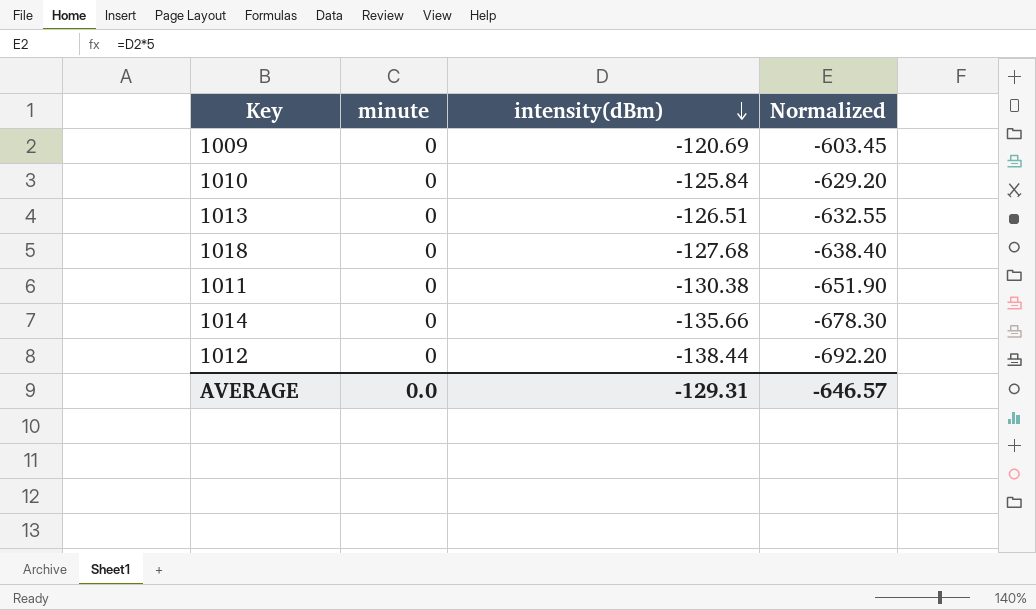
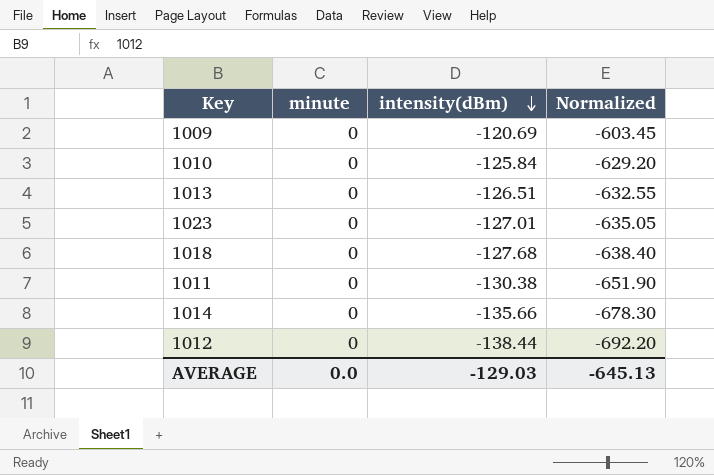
row 1023: none -> 0 | -127.01 | -635.05
AVERAGE | intensity(dBm): -129.31 -> -129.03
AVERAGE | Normalized: -646.57 -> -645.13

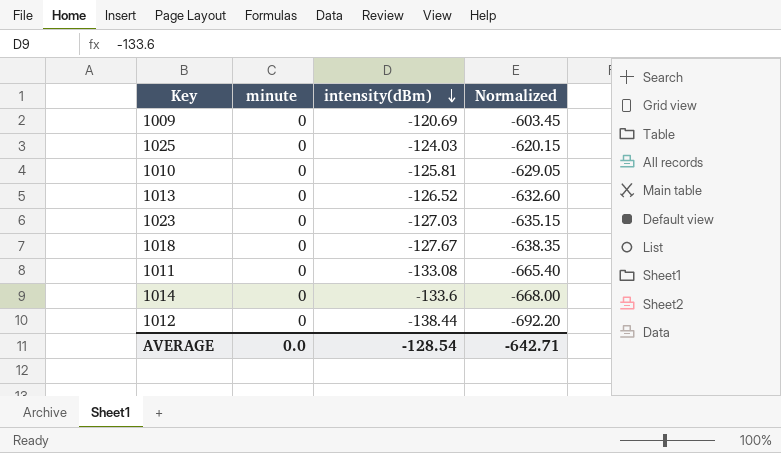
row 1025: none -> 0 | -124.03 | -620.15
1010 | intensity(dBm): -125.84 -> -125.81
1010 | Normalized: -629.20 -> -629.05
1013 | intensity(dBm): -126.51 -> -126.52
1013 | Normalized: -632.55 -> -632.60
1023 | intensity(dBm): -127.01 -> -127.03
1023 | Normalized: -635.05 -> -635.15
1018 | intensity(dBm): -127.68 -> -127.67
1018 | Normalized: -638.40 -> -638.35
1011 | intensity(dBm): -130.38 -> -133.08
1011 | Normalized: -651.90 -> -665.40
1014 | intensity(dBm): -135.66 -> -133.6
1014 | Normalized: -678.30 -> -668.00
AVERAGE | intensity(dBm): -129.03 -> -128.54
AVERAGE | Normalized: -645.13 -> -642.71

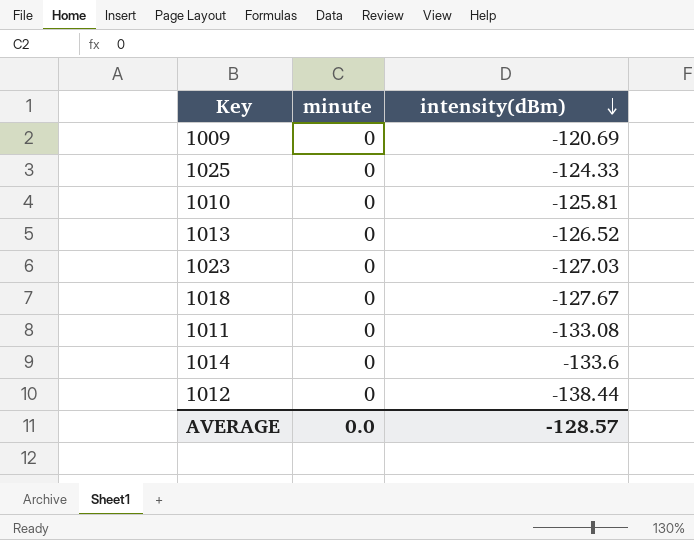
column Normalized | formula: [intensity(dBm)] * 5 -> none
1025 | intensity(dBm): -124.03 -> -124.33
AVERAGE | intensity(dBm): -128.54 -> -128.57

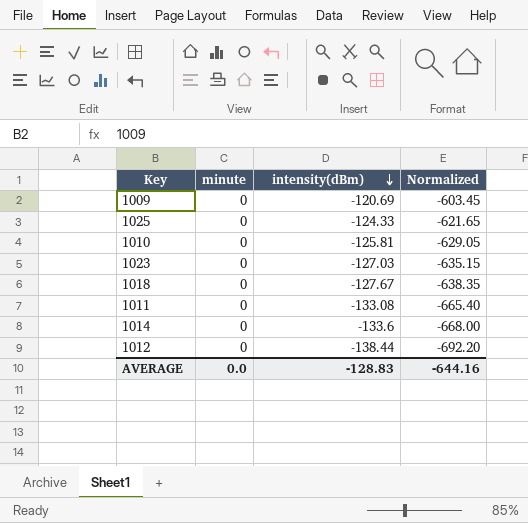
column Normalized | formula: none -> [intensity(dBm)] * 5
row 1013: 0 | -126.52 -> none
AVERAGE | intensity(dBm): -128.57 -> -128.83

